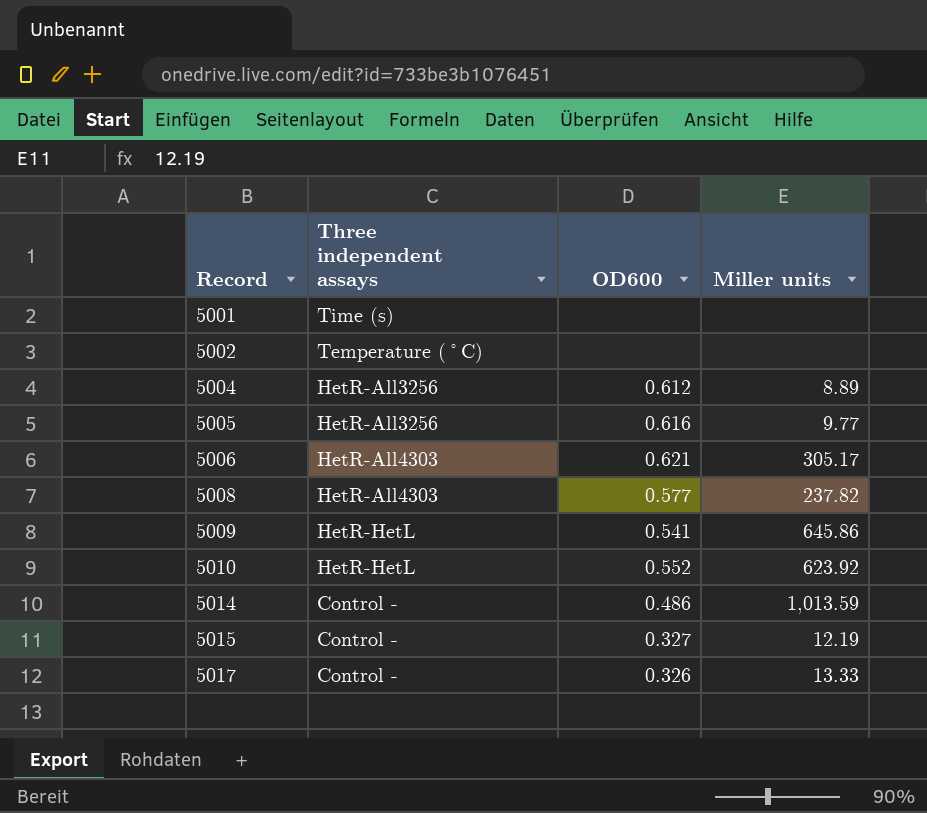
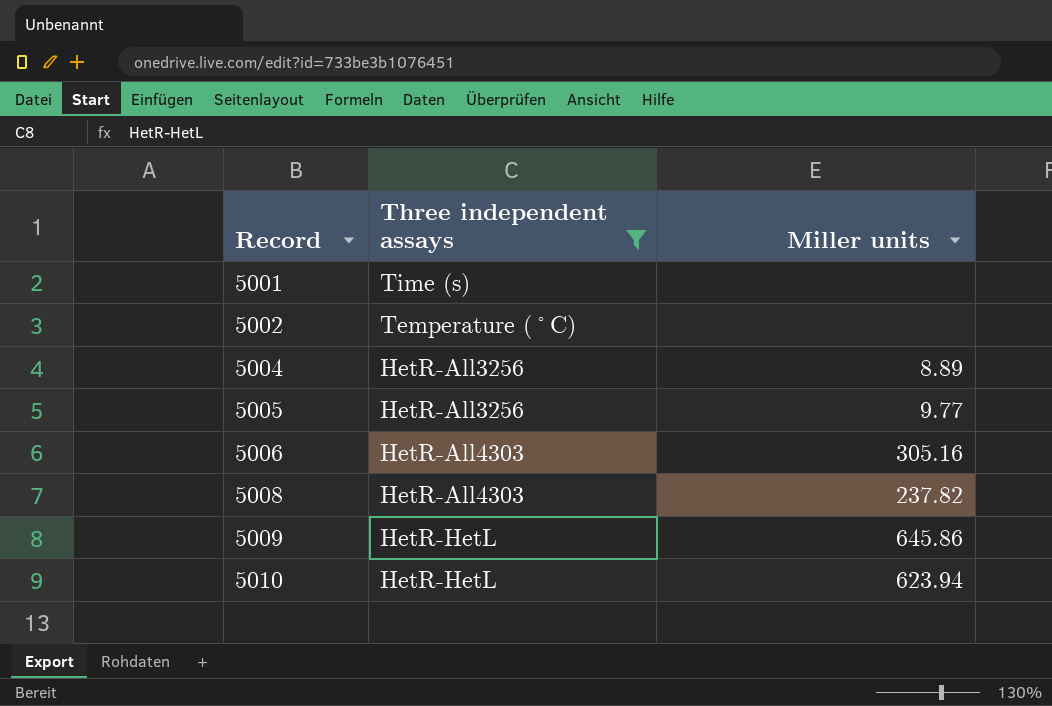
filter: none -> Three independent assays != Control -
column OD600 | position: 3 -> none
5006 | Miller units: 305.17 -> 305.16
5010 | Miller units: 623.92 -> 623.94

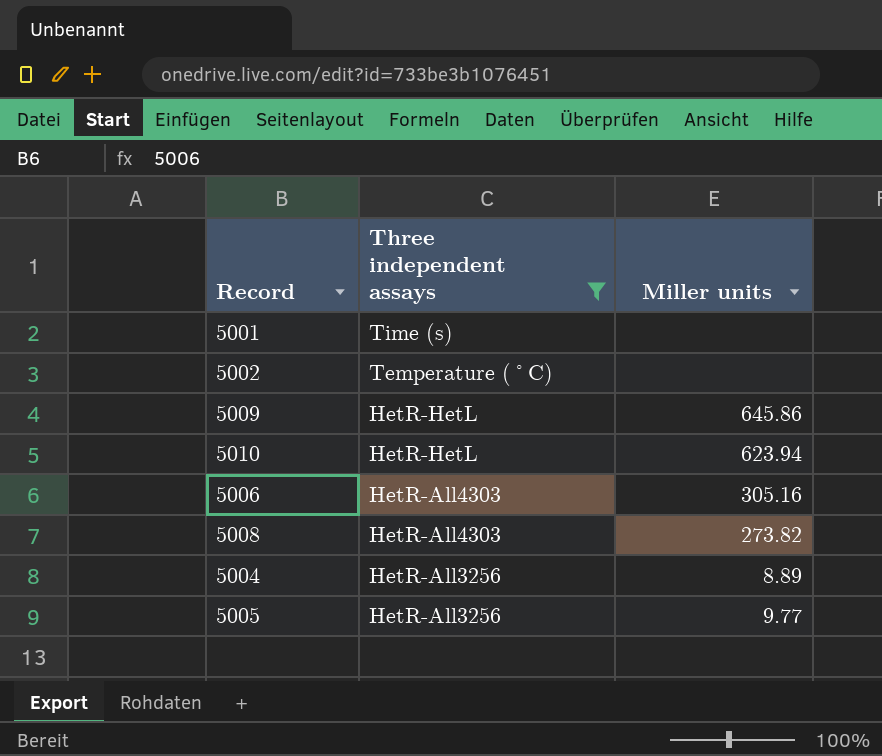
row order: Record ascending -> Three independent assays descending
5008 | Miller units: 237.82 -> 273.82

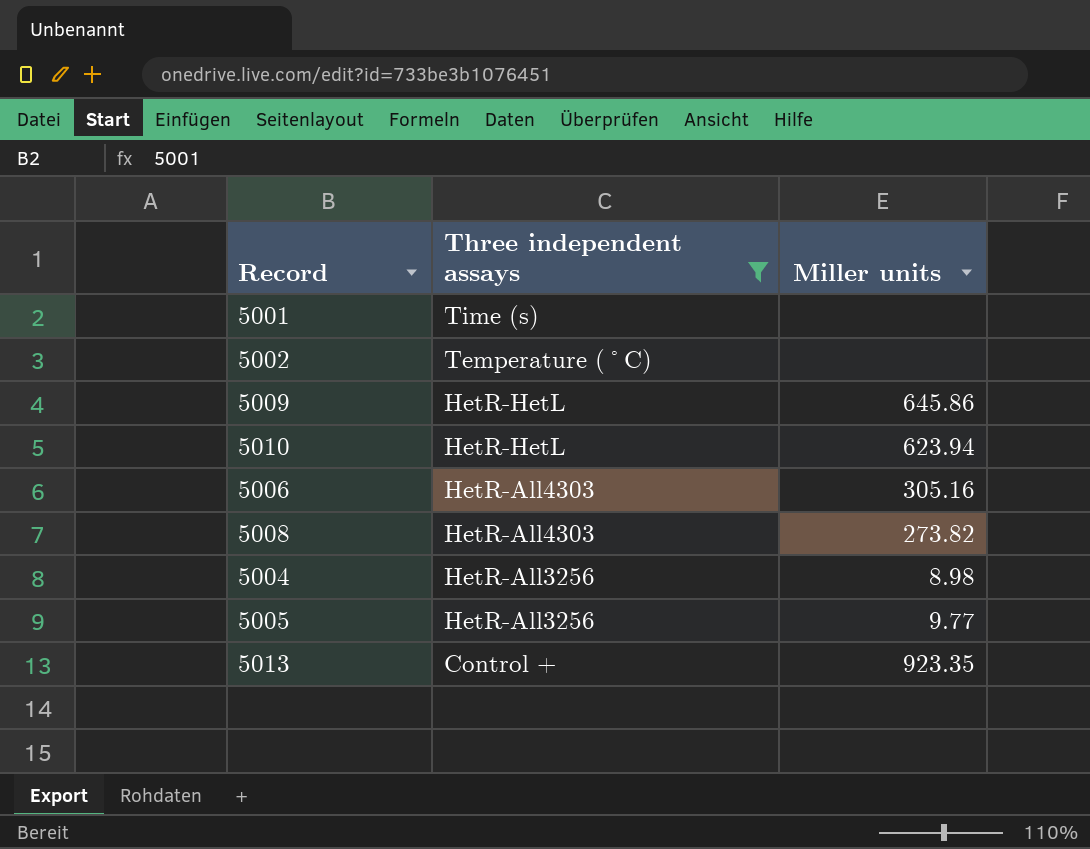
5004 | Miller units: 8.89 -> 8.98
row 5013: none -> Control + | 923.35

